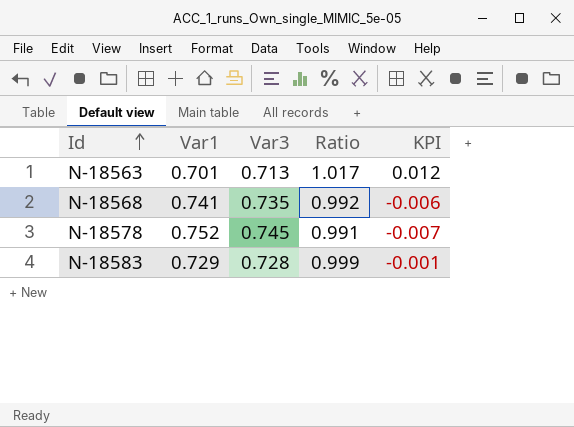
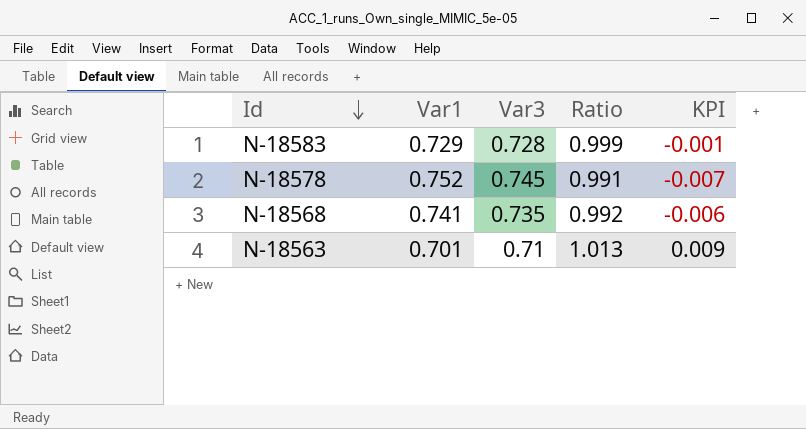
row order: Id ascending -> Id descending
N-18563 | Var3: 0.713 -> 0.71
N-18563 | Ratio: 1.017 -> 1.013
N-18563 | KPI: 0.012 -> 0.009

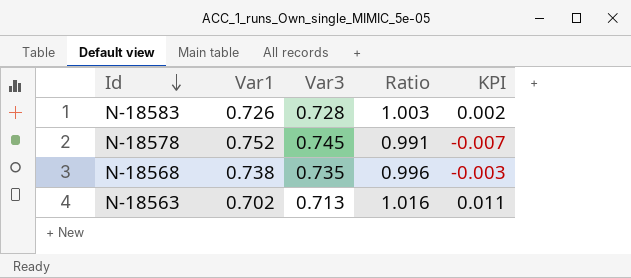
N-18583 | Var1: 0.729 -> 0.726
N-18583 | Ratio: 0.999 -> 1.003
N-18583 | KPI: -0.001 -> 0.002
N-18568 | Var1: 0.741 -> 0.738
N-18568 | Ratio: 0.992 -> 0.996
N-18568 | KPI: -0.006 -> -0.003
N-18563 | Var1: 0.701 -> 0.702
N-18563 | Var3: 0.71 -> 0.713
N-18563 | Ratio: 1.013 -> 1.016
N-18563 | KPI: 0.009 -> 0.011

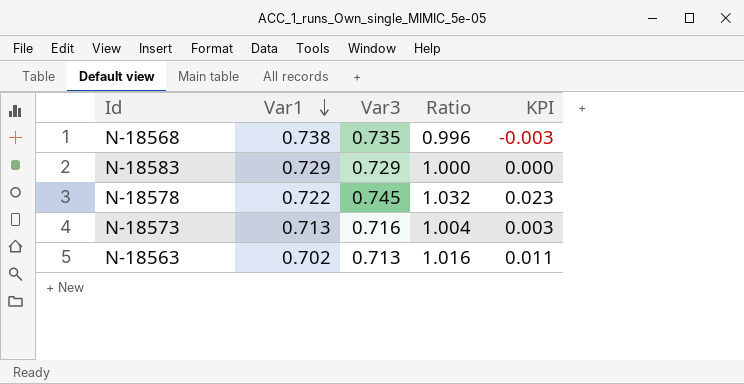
row order: Id descending -> Var1 descending
N-18583 | Var1: 0.726 -> 0.729
N-18583 | Var3: 0.728 -> 0.729
N-18583 | Ratio: 1.003 -> 1.000
N-18583 | KPI: 0.002 -> 0.000
N-18578 | Var1: 0.752 -> 0.722
N-18578 | Ratio: 0.991 -> 1.032
N-18578 | KPI: -0.007 -> 0.023
row N-18573: none -> 0.713 | 0.716 | 1.004 | 0.003

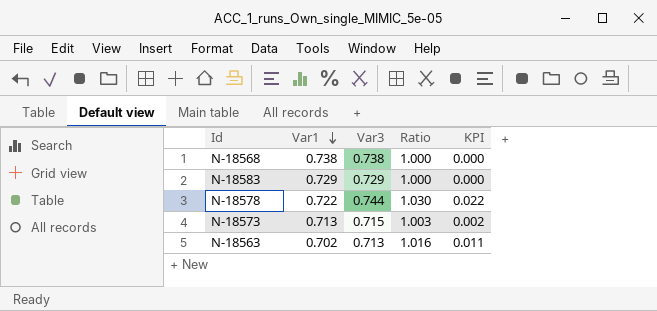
N-18568 | Var3: 0.735 -> 0.738
N-18568 | Ratio: 0.996 -> 1.000
N-18568 | KPI: -0.003 -> 0.000
N-18578 | Var3: 0.745 -> 0.744
N-18578 | Ratio: 1.032 -> 1.030
N-18578 | KPI: 0.023 -> 0.022
N-18573 | Var3: 0.716 -> 0.715
N-18573 | Ratio: 1.004 -> 1.003
N-18573 | KPI: 0.003 -> 0.002

